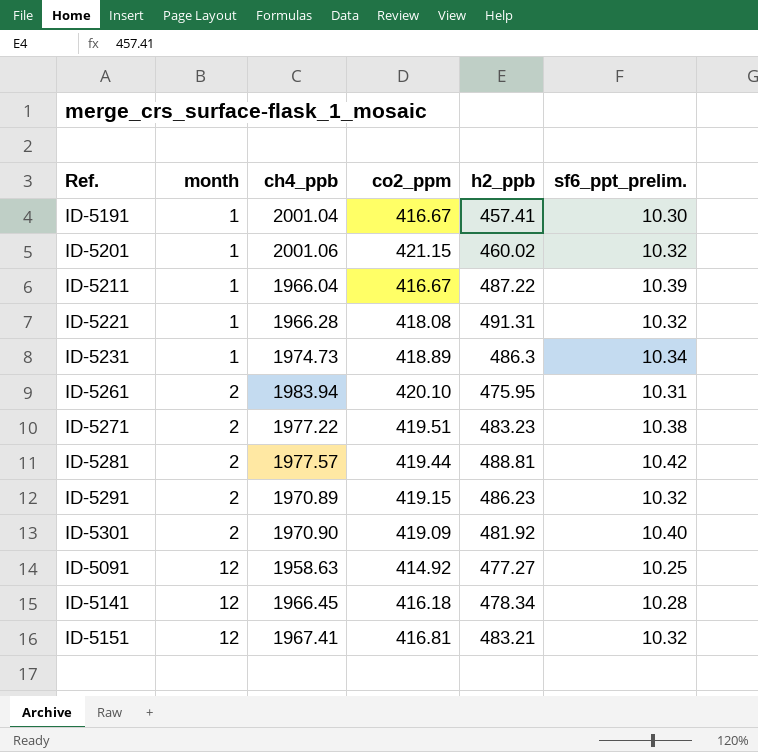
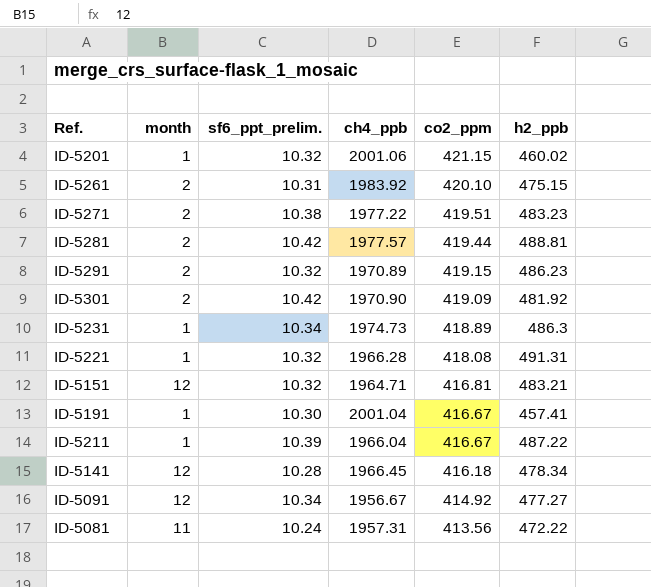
row order: month ascending -> co2_ppm descending
column sf6_ppt_prelim. | position: 6 -> 3
ID-5261 | ch4_ppb: 1983.94 -> 1983.92
ID-5261 | h2_ppb: 475.95 -> 475.15
ID-5301 | sf6_ppt_prelim.: 10.40 -> 10.42
ID-5151 | ch4_ppb: 1967.41 -> 1964.71
ID-5091 | sf6_ppt_prelim.: 10.25 -> 10.34
ID-5091 | ch4_ppb: 1958.63 -> 1956.67
row ID-5081: none -> 11 | 10.24 | 1957.31 | 413.56 | 472.22

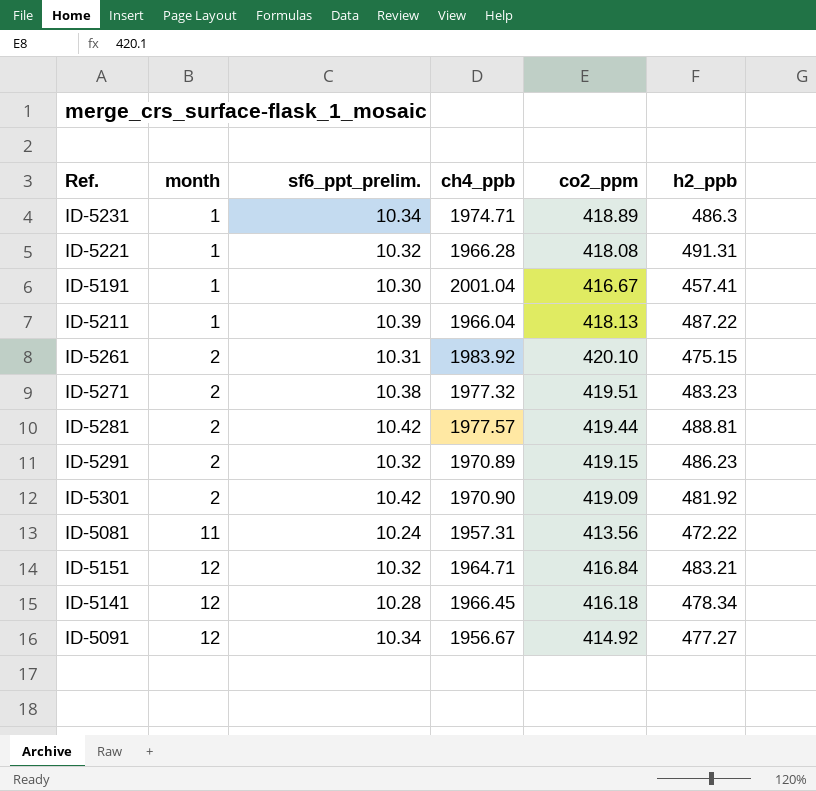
row order: co2_ppm descending -> month ascending
row ID-5201: 1 | 10.32 | 2001.06 | 421.15 | 460.02 -> none
ID-5231 | ch4_ppb: 1974.73 -> 1974.71
ID-5211 | co2_ppm: 416.67 -> 418.13
ID-5271 | ch4_ppb: 1977.22 -> 1977.32
ID-5151 | co2_ppm: 416.81 -> 416.84

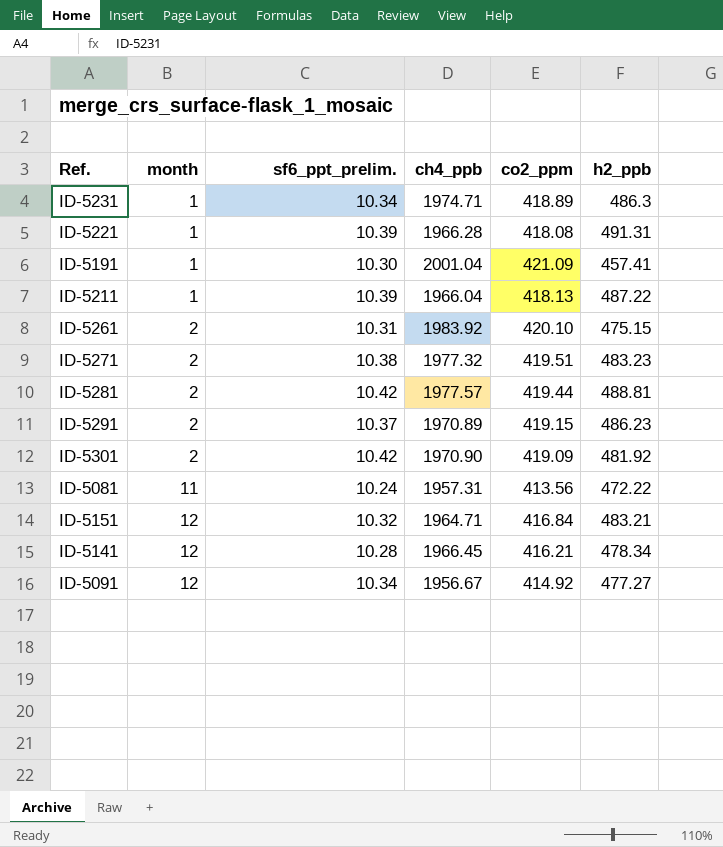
ID-5221 | sf6_ppt_prelim.: 10.32 -> 10.39
ID-5191 | co2_ppm: 416.67 -> 421.09
ID-5291 | sf6_ppt_prelim.: 10.32 -> 10.37
ID-5141 | co2_ppm: 416.18 -> 416.21

